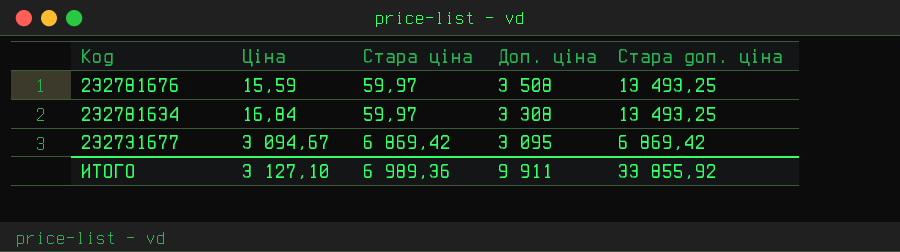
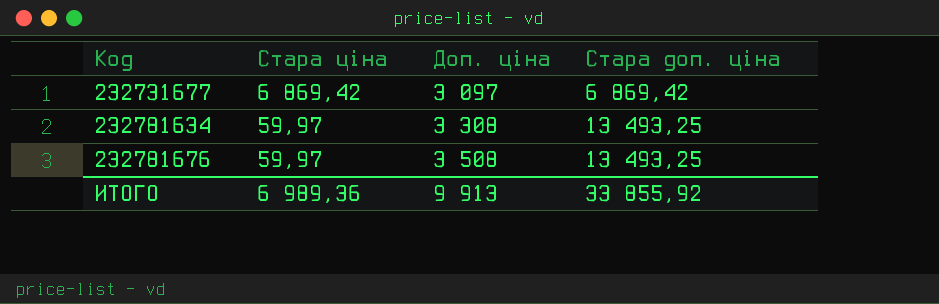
row order: Код descending -> Код ascending
column Ціна | position: 2 -> none
232731677 | Доп. ціна: 3 095 -> 3 097
ИТОГО | Доп. ціна: 9 911 -> 9 913

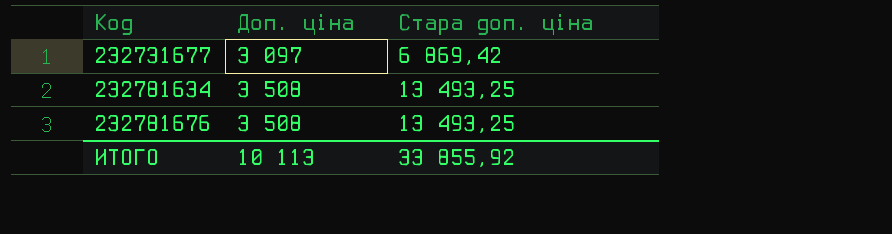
column Стара ціна | position: 2 -> none
232781634 | Доп. ціна: 3 308 -> 3 508
ИТОГО | Доп. ціна: 9 913 -> 10 113

